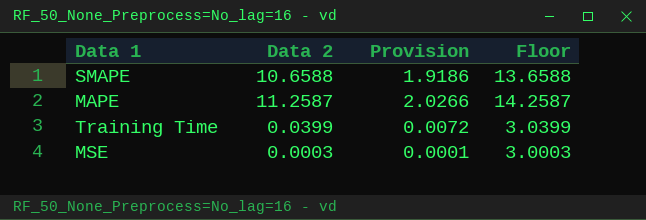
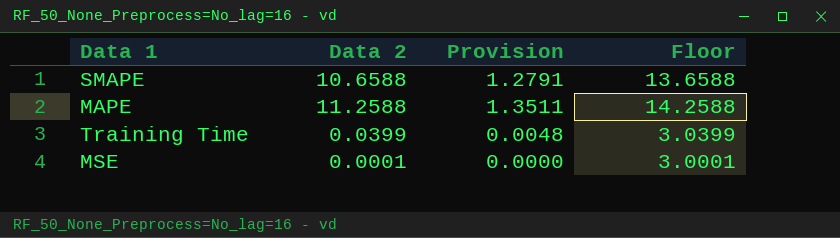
column Provision | formula: [Data 2] * 0.18 -> [Data 2] * 0.12
MAPE | Data 2: 11.2587 -> 11.2588
MAPE | Floor: 14.2587 -> 14.2588
MSE | Data 2: 0.0003 -> 0.0001
MSE | Floor: 3.0003 -> 3.0001

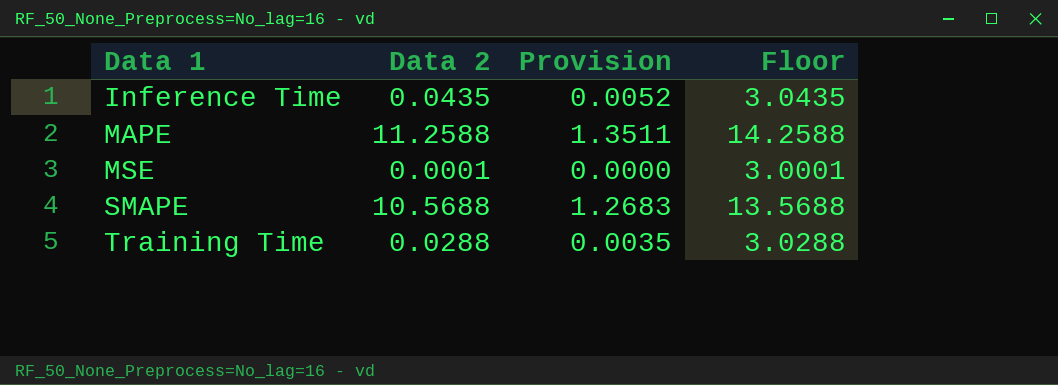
row order: none -> Data 1 ascending
row Inference Time: none -> 0.0435 | 0.0052 | 3.0435
SMAPE | Data 2: 10.6588 -> 10.5688
SMAPE | Provision: 1.2791 -> 1.2683
SMAPE | Floor: 13.6588 -> 13.5688
Training Time | Data 2: 0.0399 -> 0.0288
Training Time | Provision: 0.0048 -> 0.0035
Training Time | Floor: 3.0399 -> 3.0288

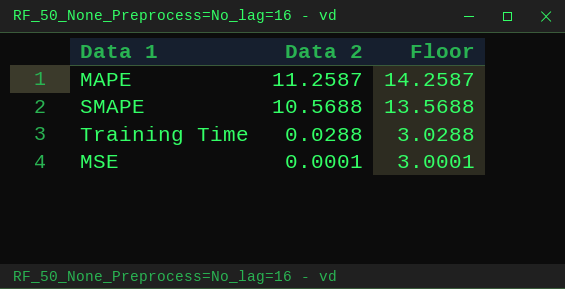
row order: Data 1 ascending -> Data 2 descending
column Provision | formula: [Data 2] * 0.12 -> none
row Inference Time: 0.0435 | 0.0052 | 3.0435 -> none
MAPE | Data 2: 11.2588 -> 11.2587
MAPE | Floor: 14.2588 -> 14.2587

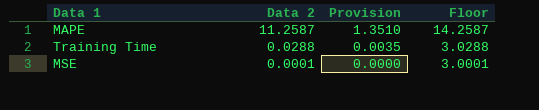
column Provision | formula: none -> [Data 2] * 0.12
row SMAPE: 10.5688 | 13.5688 -> none

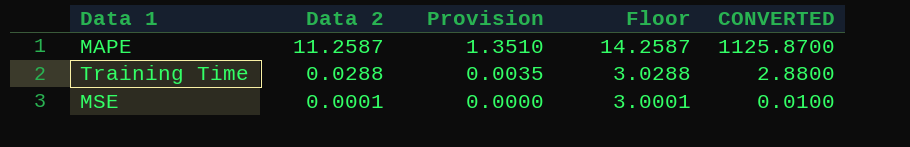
column CONVERTED | formula: none -> [Data 2] * 100

